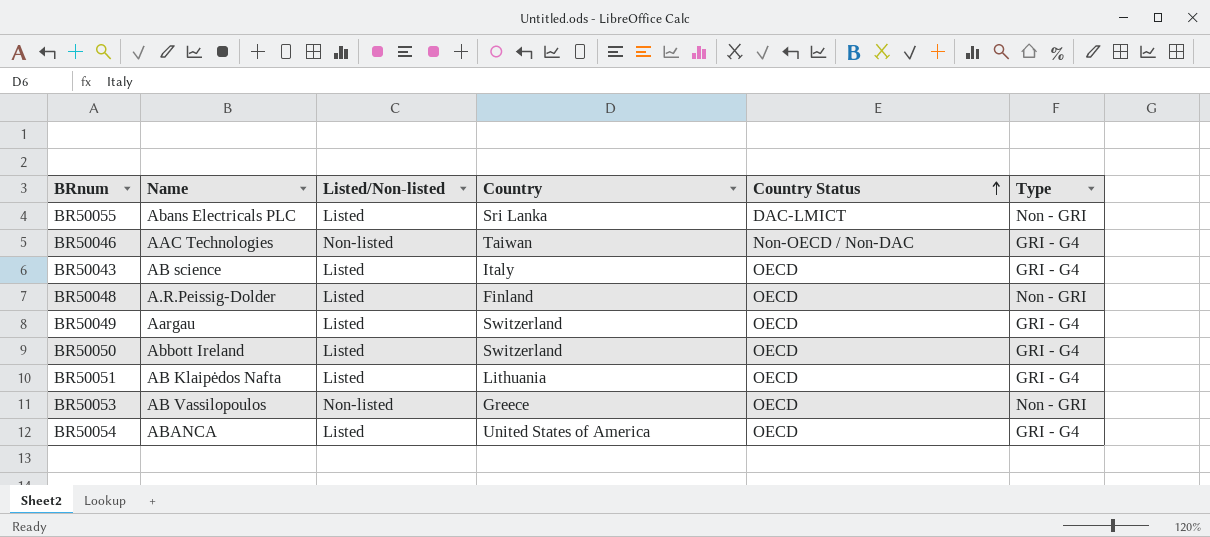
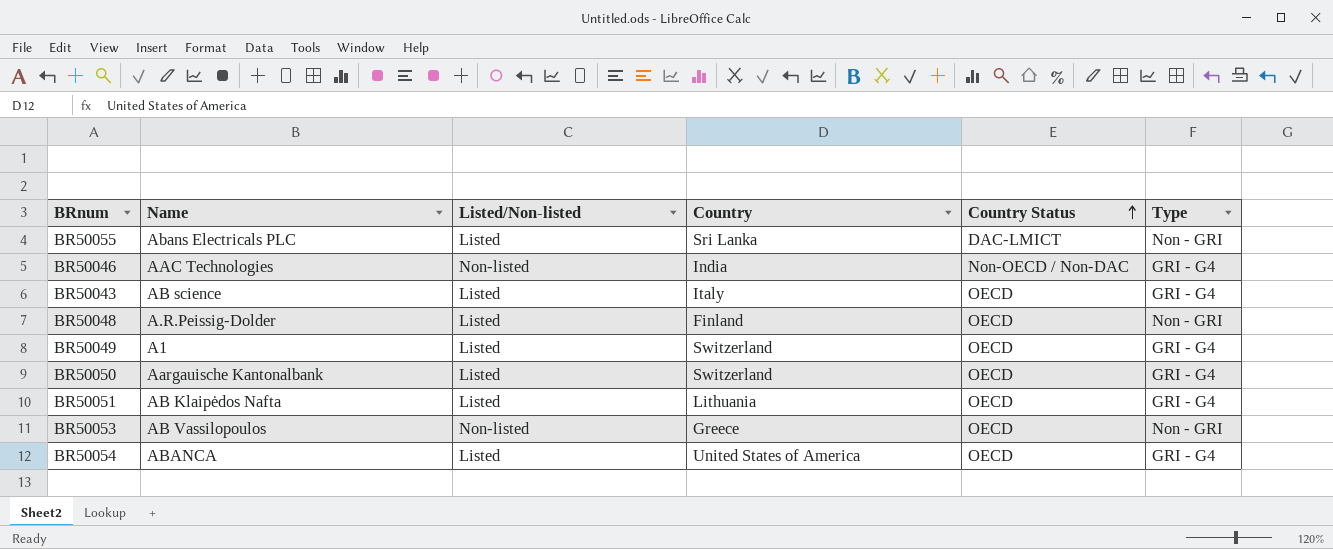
BR50046 | Country: Taiwan -> India
BR50049 | Name: Aargau -> A1
BR50050 | Name: Abbott Ireland -> Aargauische Kantonalbank

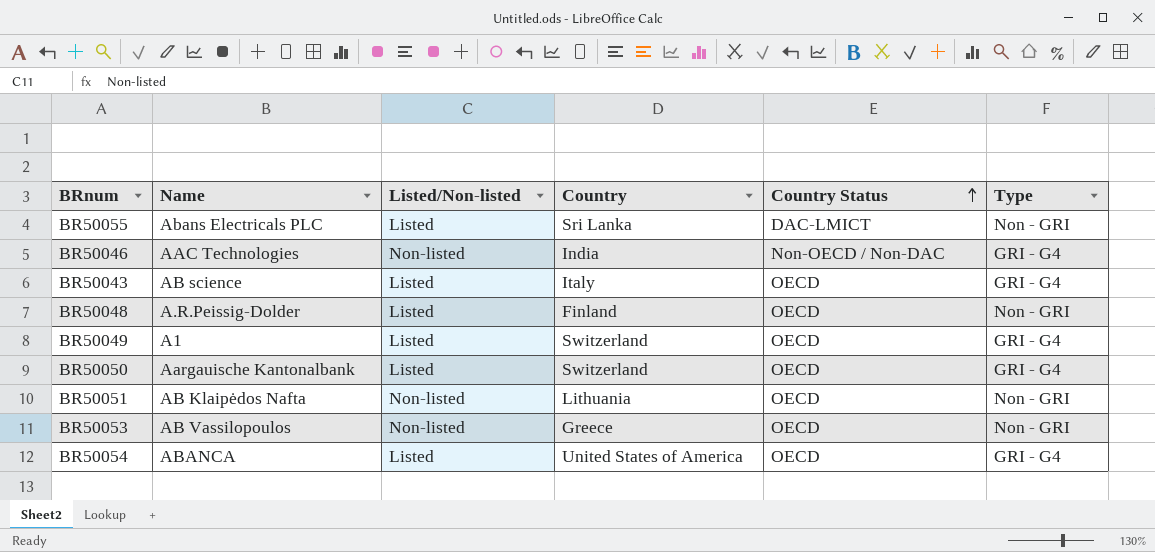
BR50051 | Listed/Non-listed: Listed -> Non-listed
BR50051 | Type: GRI - G4 -> Non - GRI

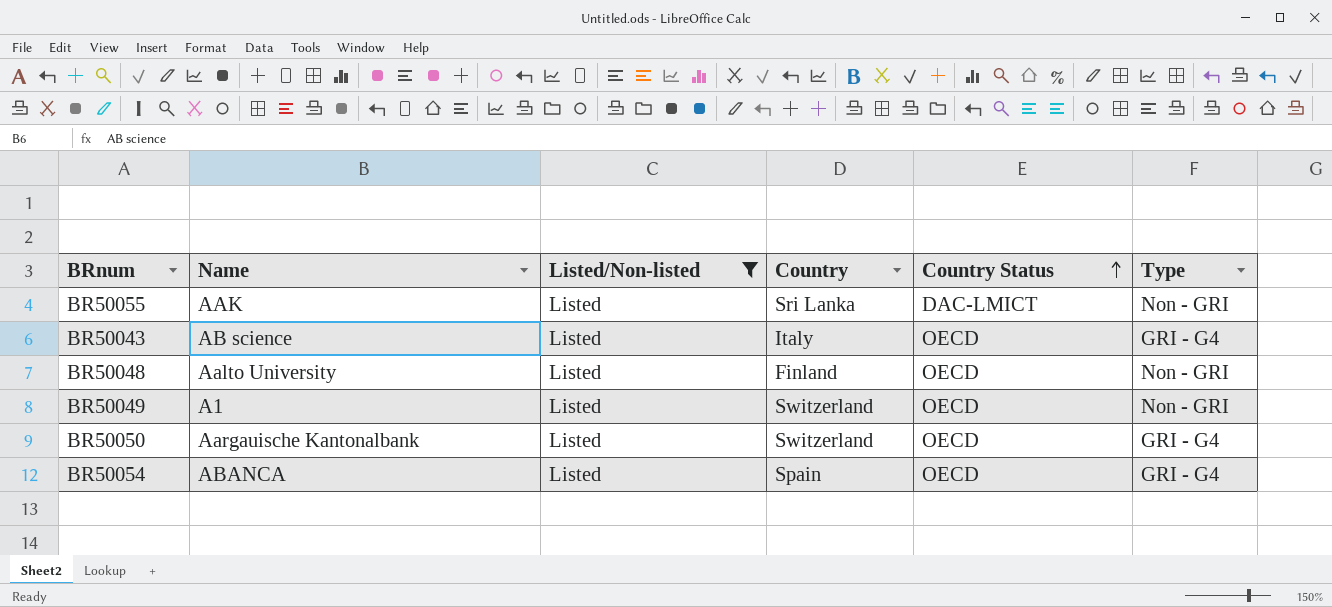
filter: none -> Listed/Non-listed = Listed
BR50055 | Name: Abans Electricals PLC -> AAK
BR50048 | Name: A.R.Peissig-Dolder -> Aalto University
BR50049 | Type: GRI - G4 -> Non - GRI
BR50054 | Country: United States of America -> Spain

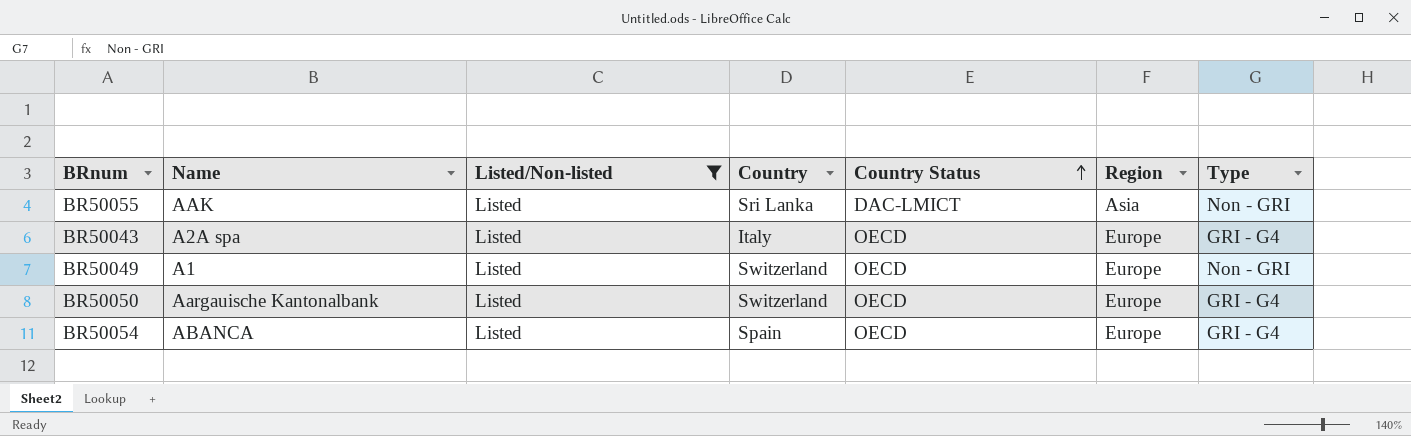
column Region | position: none -> 6
row BR50048: Aalto University | Listed | Finland | OECD | Non - GRI -> none
BR50043 | Name: AB science -> A2A spa

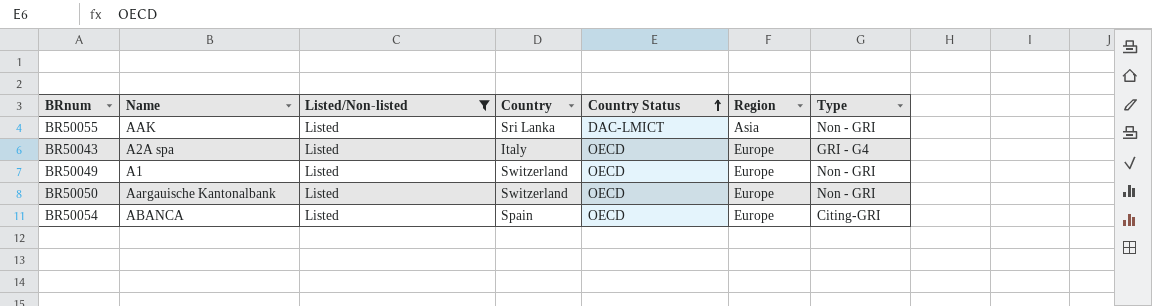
BR50050 | Type: GRI - G4 -> Non - GRI
BR50054 | Type: GRI - G4 -> Citing-GRI

